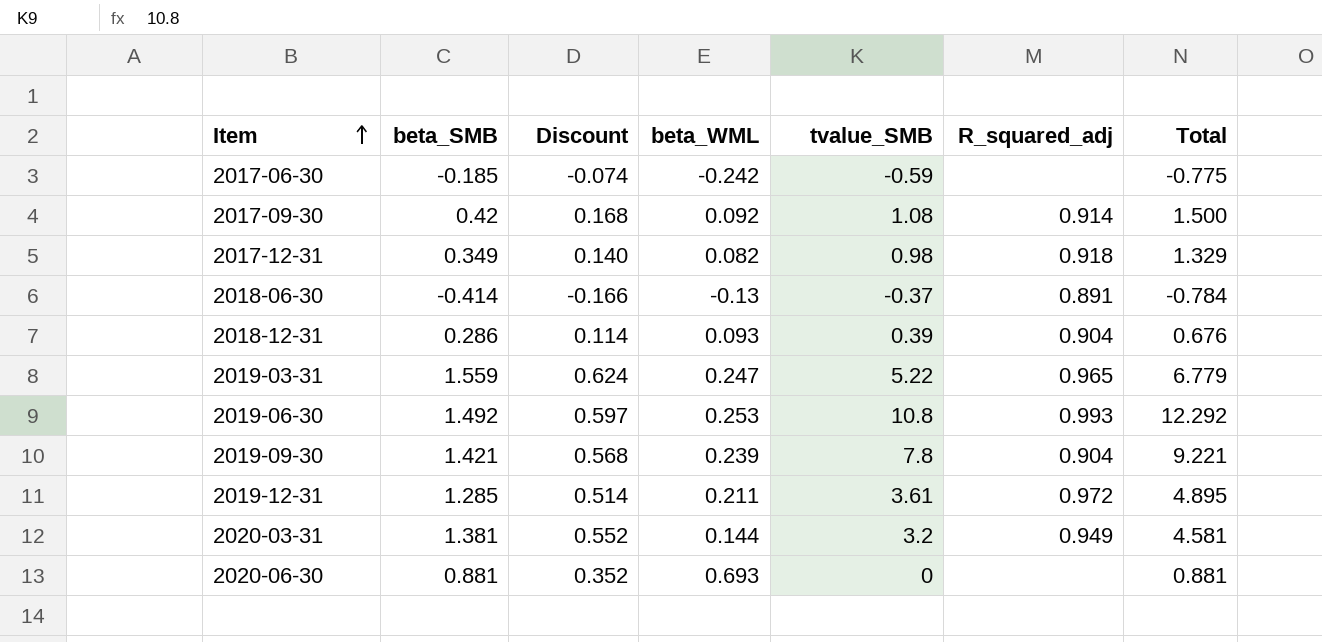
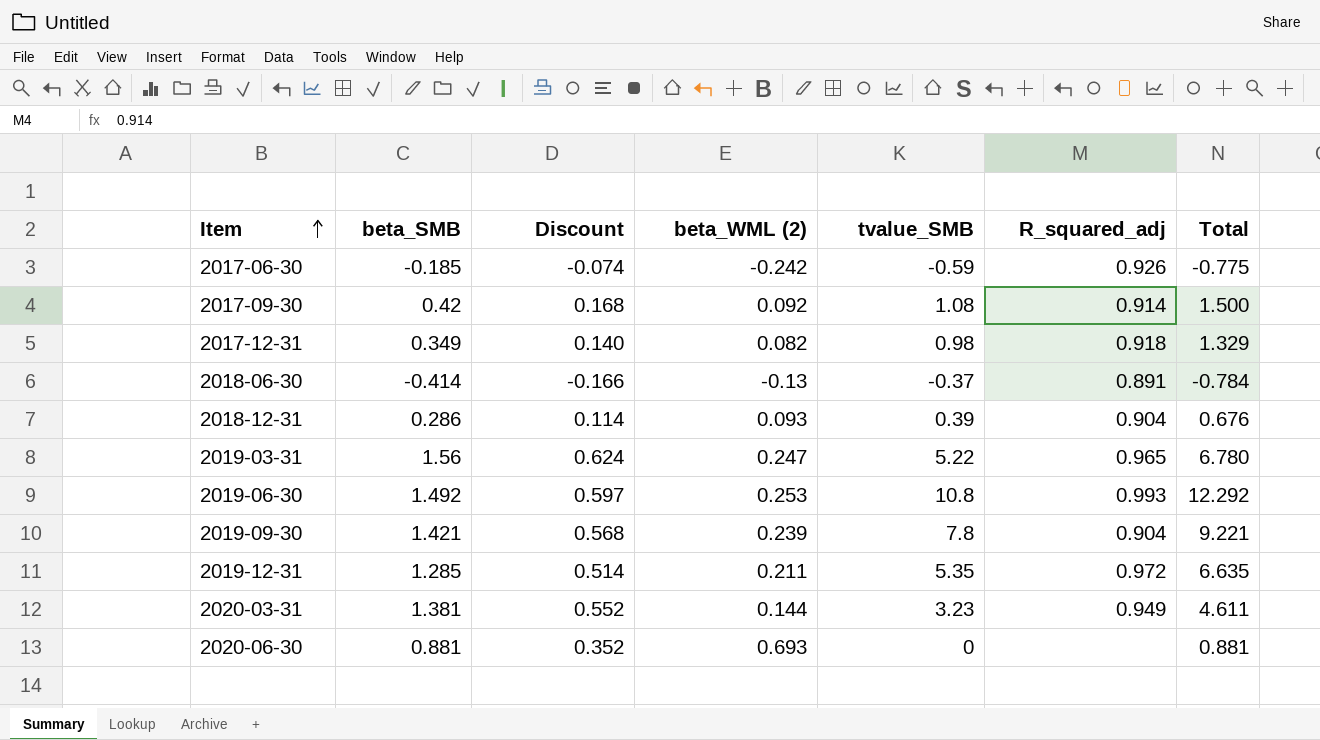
column name: beta_WML -> beta_WML (2)
2017-06-30 | R_squared_adj: none -> 0.926
2019-03-31 | beta_SMB: 1.559 -> 1.56
2019-03-31 | Total: 6.779 -> 6.780
2019-12-31 | tvalue_SMB: 3.61 -> 5.35
2019-12-31 | Total: 4.895 -> 6.635
2020-03-31 | tvalue_SMB: 3.2 -> 3.23
2020-03-31 | Total: 4.581 -> 4.611

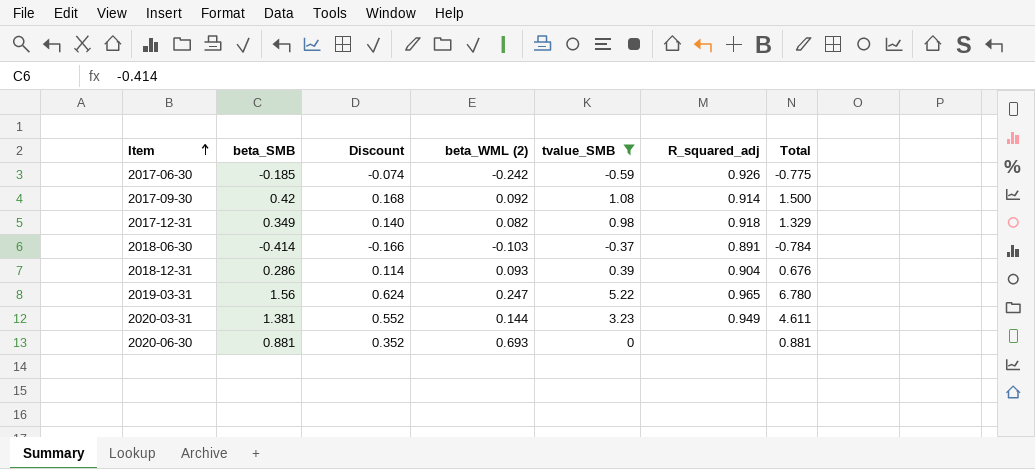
filter: none -> tvalue_SMB <= 5.22
2018-06-30 | beta_WML (2): -0.13 -> -0.103

